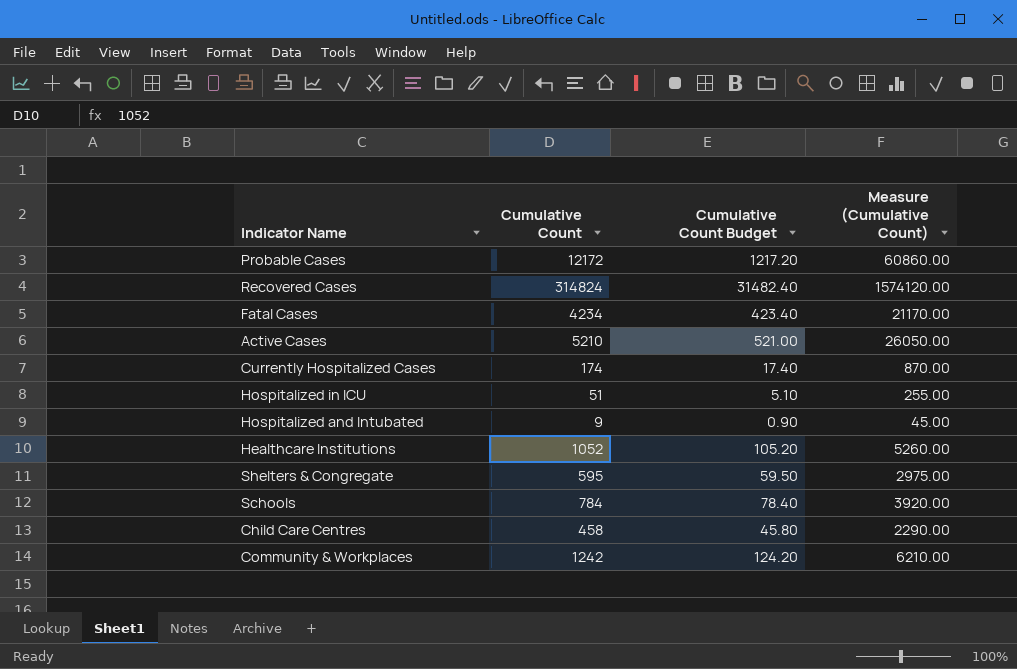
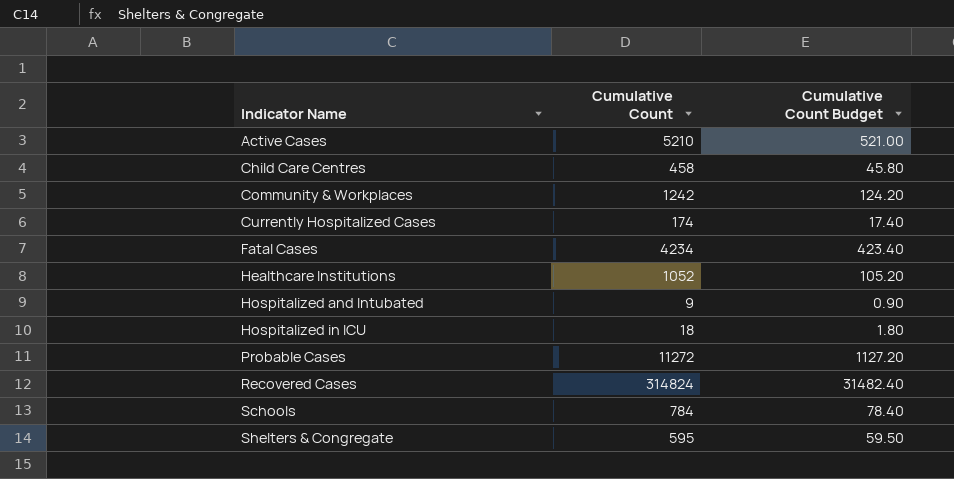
row order: none -> Indicator Name ascending
column Measure (Cumulative Count) | formula: [Cumulative Count] * 5 -> none
Hospitalized in ICU | Cumulative Count: 51 -> 18
Hospitalized in ICU | Cumulative Count Budget: 5.10 -> 1.80
Probable Cases | Cumulative Count: 12172 -> 11272
Probable Cases | Cumulative Count Budget: 1217.20 -> 1127.20

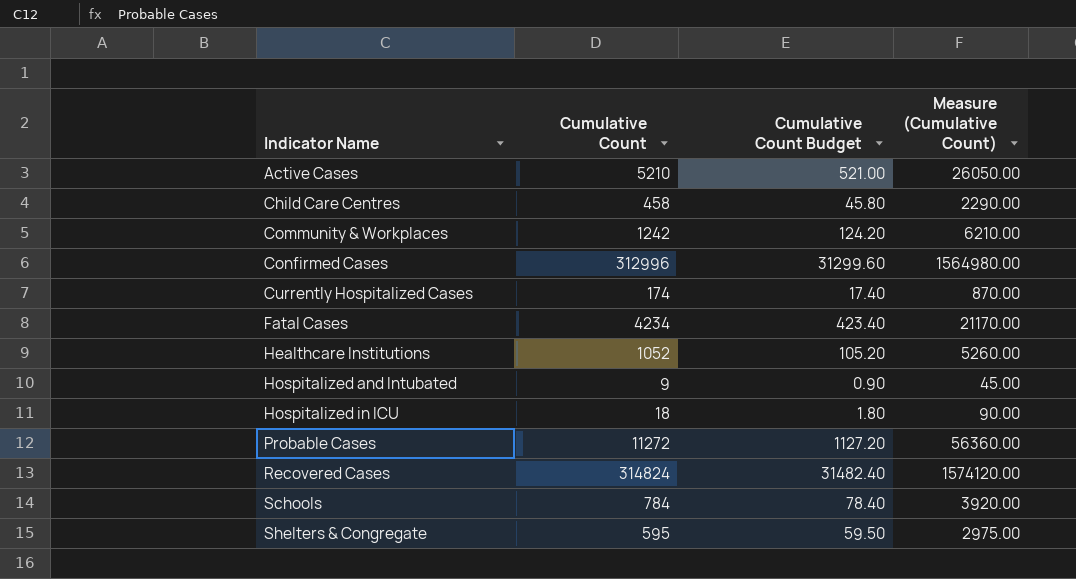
column Measure (Cumulative Count) | formula: none -> [Cumulative Count] * 5
row Confirmed Cases: none -> 312996 | 31299.60 | 1564980.00

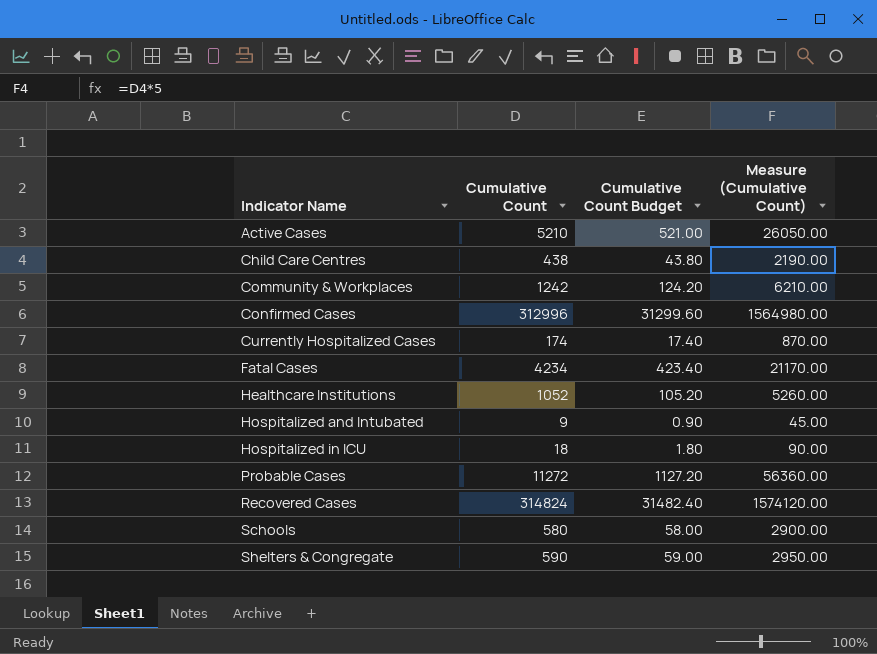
Child Care Centres | Cumulative Count: 458 -> 438
Child Care Centres | Cumulative Count Budget: 45.80 -> 43.80
Child Care Centres | Measure (Cumulative Count): 2290.00 -> 2190.00
Schools | Cumulative Count: 784 -> 580
Schools | Cumulative Count Budget: 78.40 -> 58.00
Schools | Measure (Cumulative Count): 3920.00 -> 2900.00
Shelters & Congregate | Cumulative Count: 595 -> 590
Shelters & Congregate | Cumulative Count Budget: 59.50 -> 59.00
Shelters & Congregate | Measure (Cumulative Count): 2975.00 -> 2950.00

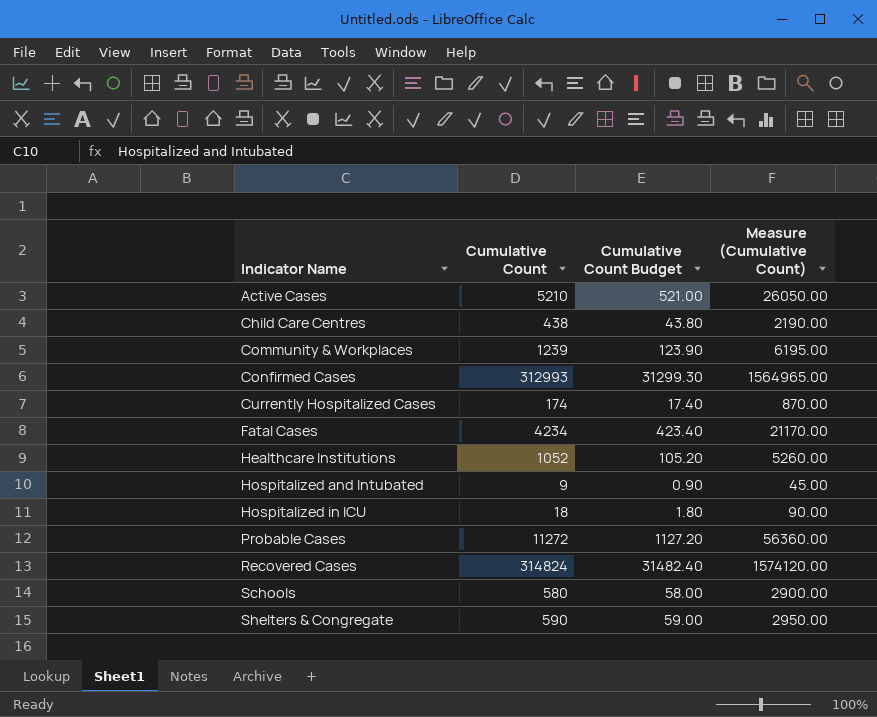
Community & Workplaces | Cumulative Count: 1242 -> 1239
Community & Workplaces | Cumulative Count Budget: 124.20 -> 123.90
Community & Workplaces | Measure (Cumulative Count): 6210.00 -> 6195.00
Confirmed Cases | Cumulative Count: 312996 -> 312993
Confirmed Cases | Cumulative Count Budget: 31299.60 -> 31299.30
Confirmed Cases | Measure (Cumulative Count): 1564980.00 -> 1564965.00

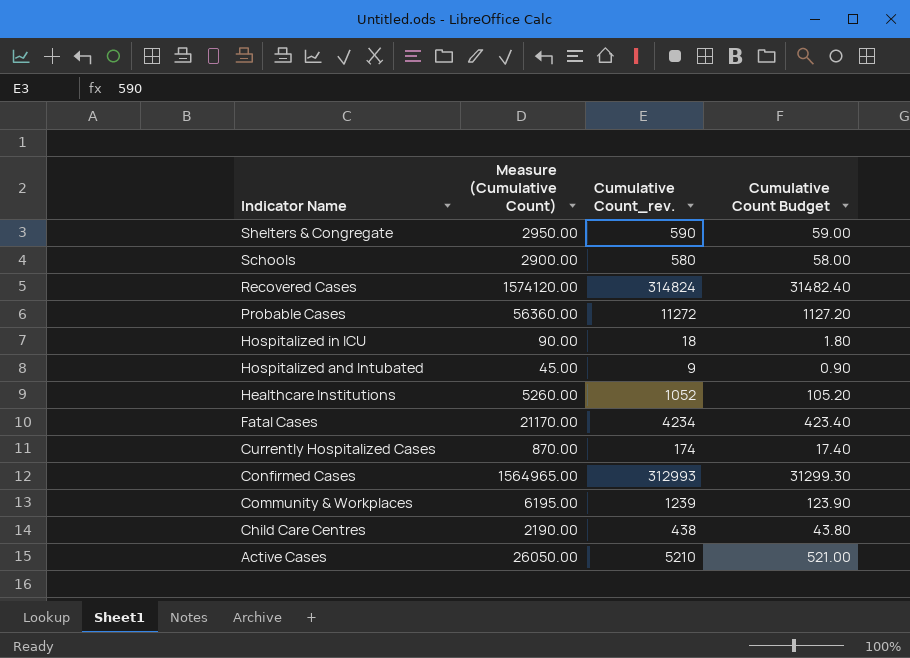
row order: Indicator Name ascending -> Indicator Name descending
column Measure (Cumulative Count) | position: 4 -> 2
column name: Cumulative Count -> Cumulative Count_rev.

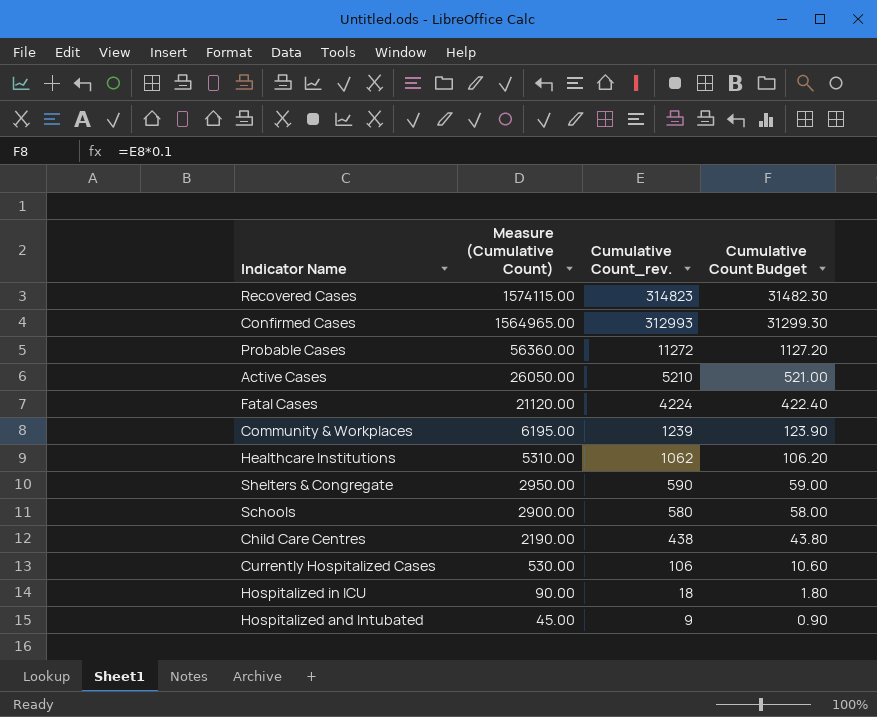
row order: Indicator Name descending -> Measure (Cumulative Count) descending
Recovered Cases | Measure (Cumulative Count): 1574120.00 -> 1574115.00
Recovered Cases | Cumulative Count_rev.: 314824 -> 314823
Recovered Cases | Cumulative Count Budget: 31482.40 -> 31482.30
Fatal Cases | Measure (Cumulative Count): 21170.00 -> 21120.00
Fatal Cases | Cumulative Count_rev.: 4234 -> 4224
Fatal Cases | Cumulative Count Budget: 423.40 -> 422.40
Healthcare Institutions | Measure (Cumulative Count): 5260.00 -> 5310.00
Healthcare Institutions | Cumulative Count_rev.: 1052 -> 1062
Healthcare Institutions | Cumulative Count Budget: 105.20 -> 106.20
Currently Hospitalized Cases | Measure (Cumulative Count): 870.00 -> 530.00
Currently Hospitalized Cases | Cumulative Count_rev.: 174 -> 106
Currently Hospitalized Cases | Cumulative Count Budget: 17.40 -> 10.60

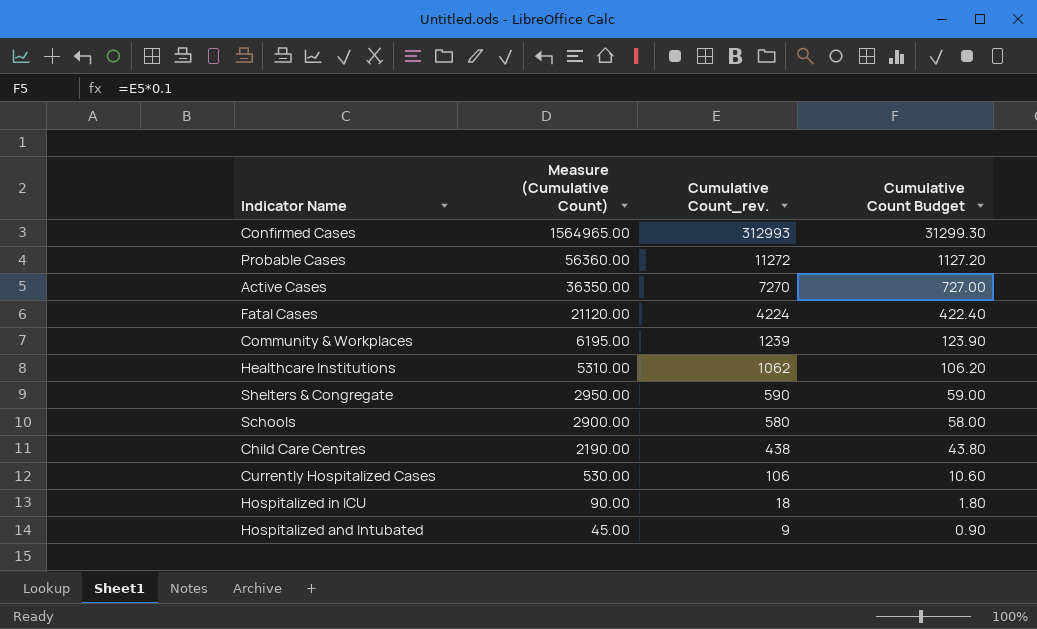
row Recovered Cases: 1574115.00 | 314823 | 31482.30 -> none
Active Cases | Measure (Cumulative Count): 26050.00 -> 36350.00
Active Cases | Cumulative Count_rev.: 5210 -> 7270
Active Cases | Cumulative Count Budget: 521.00 -> 727.00

